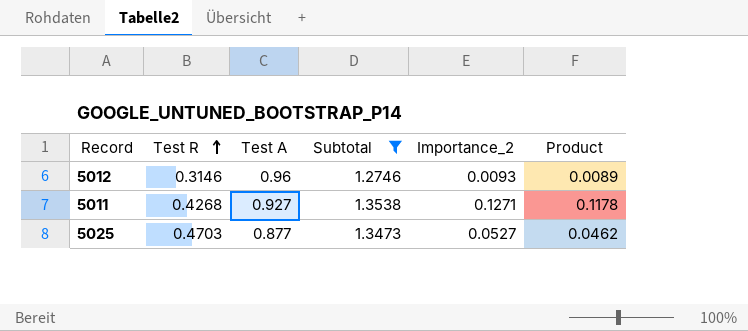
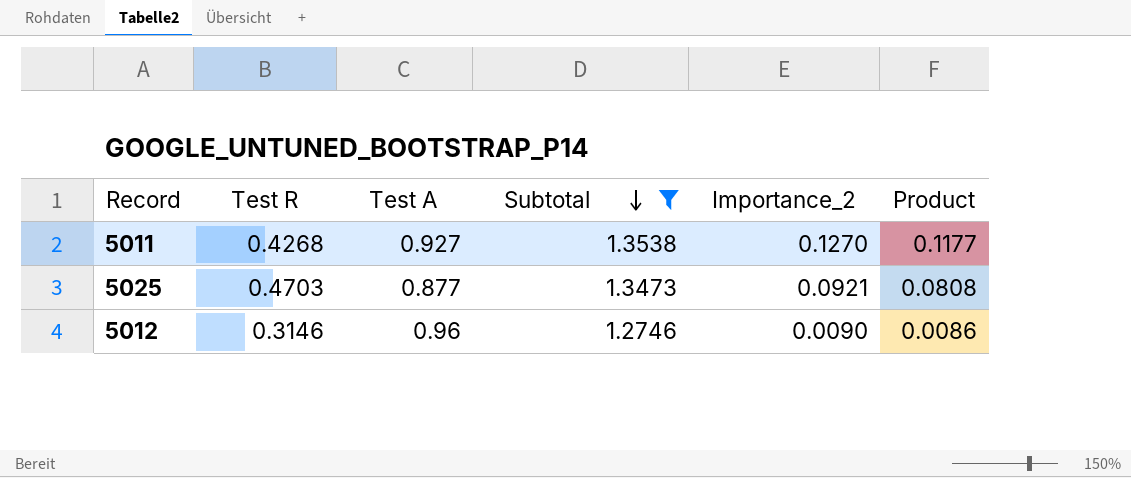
row order: Test R ascending -> Subtotal descending
5011 | Importance_2: 0.1271 -> 0.1270
5011 | Product: 0.1178 -> 0.1177
5025 | Importance_2: 0.0527 -> 0.0921
5025 | Product: 0.0462 -> 0.0808
5012 | Importance_2: 0.0093 -> 0.0090
5012 | Product: 0.0089 -> 0.0086

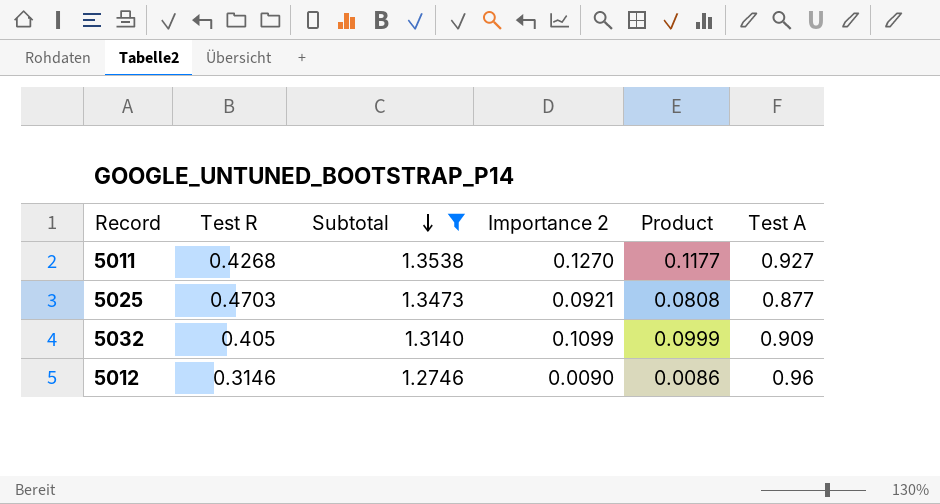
column name: Importance_2 -> Importance 2
column Test A | position: 3 -> 6
row 5032: none -> 0.405 | 1.3140 | 0.1099 | 0.0999 | 0.909

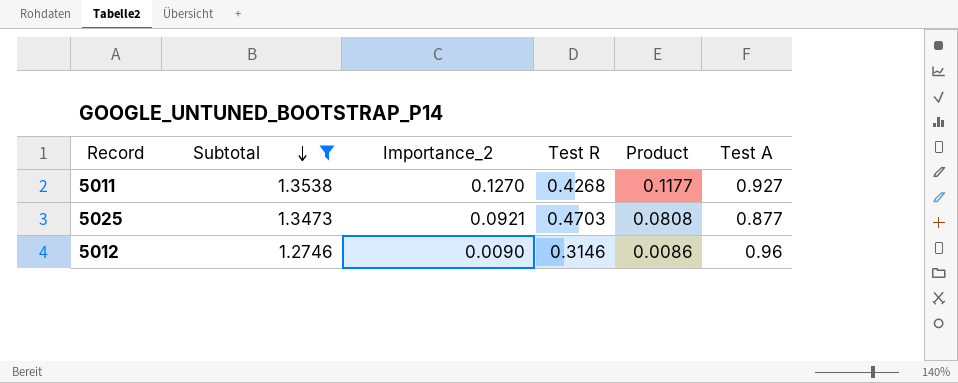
column name: Importance 2 -> Importance_2
column Test R | position: 2 -> 4
row 5032: 0.405 | 1.3140 | 0.1099 | 0.0999 | 0.909 -> none

